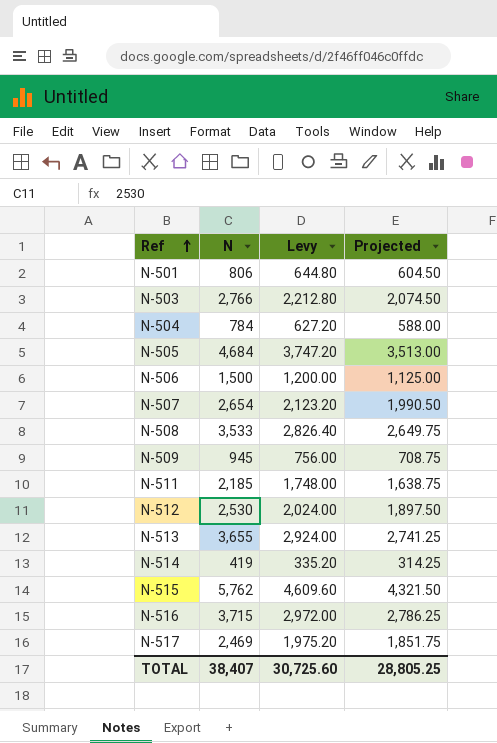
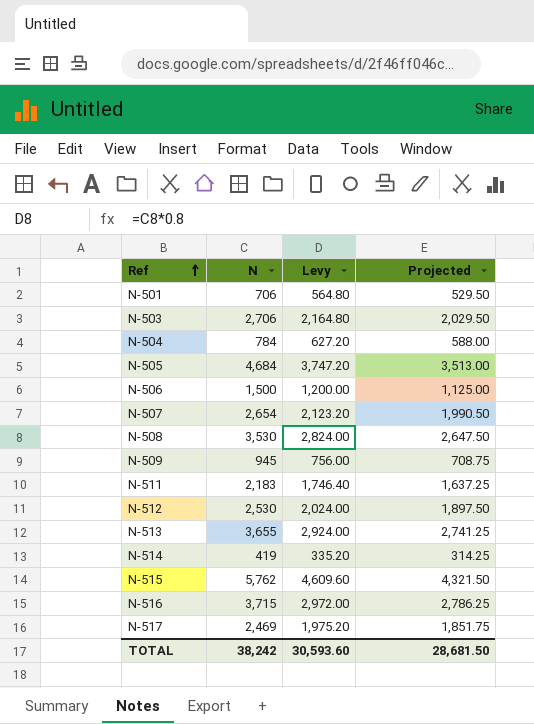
N-501 | N: 806 -> 706
N-501 | Levy: 644.80 -> 564.80
N-501 | Projected: 604.50 -> 529.50
N-503 | N: 2,766 -> 2,706
N-503 | Levy: 2,212.80 -> 2,164.80
N-503 | Projected: 2,074.50 -> 2,029.50
N-508 | N: 3,533 -> 3,530
N-508 | Levy: 2,826.40 -> 2,824.00
N-508 | Projected: 2,649.75 -> 2,647.50
N-511 | N: 2,185 -> 2,183
N-511 | Levy: 1,748.00 -> 1,746.40
N-511 | Projected: 1,638.75 -> 1,637.25
TOTAL | N: 38,407 -> 38,242
TOTAL | Levy: 30,725.60 -> 30,593.60
TOTAL | Projected: 28,805.25 -> 28,681.50

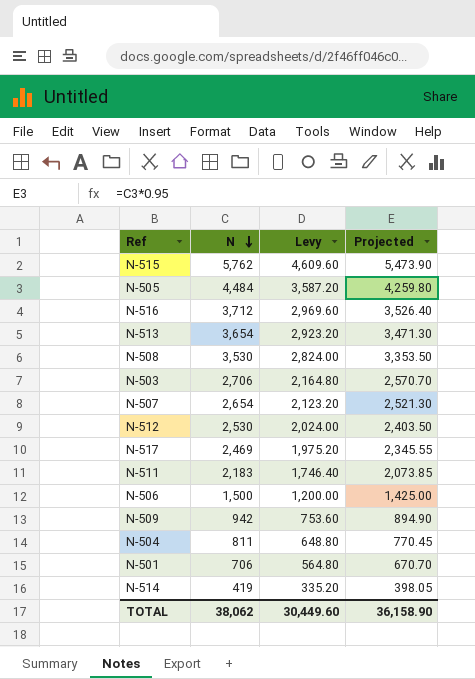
row order: Ref ascending -> N descending
column Projected | formula: [N] * 0.75 -> [N] * 0.95
N-505 | N: 4,684 -> 4,484
N-505 | Levy: 3,747.20 -> 3,587.20
N-516 | N: 3,715 -> 3,712
N-516 | Levy: 2,972.00 -> 2,969.60
N-513 | N: 3,655 -> 3,654
N-513 | Levy: 2,924.00 -> 2,923.20
N-509 | N: 945 -> 942
N-509 | Levy: 756.00 -> 753.60
N-504 | N: 784 -> 811
N-504 | Levy: 627.20 -> 648.80
TOTAL | N: 38,242 -> 38,062
TOTAL | Levy: 30,593.60 -> 30,449.60
TOTAL | Projected: 28,681.50 -> 36,158.90

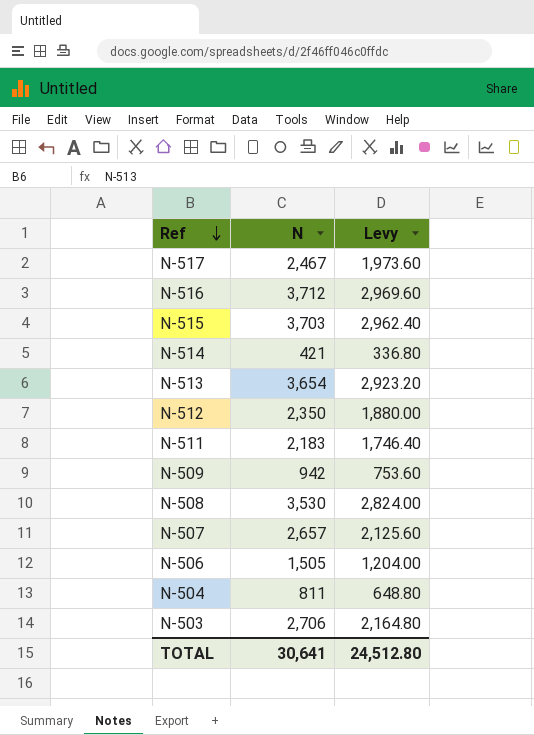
row order: N descending -> Ref descending
column Projected | formula: [N] * 0.95 -> none
row N-505: 4,484 | 3,587.20 | 4,259.80 -> none
row N-501: 706 | 564.80 | 670.70 -> none
N-517 | N: 2,469 -> 2,467
N-517 | Levy: 1,975.20 -> 1,973.60
N-515 | N: 5,762 -> 3,703
N-515 | Levy: 4,609.60 -> 2,962.40
N-514 | N: 419 -> 421
N-514 | Levy: 335.20 -> 336.80
N-512 | N: 2,530 -> 2,350
N-512 | Levy: 2,024.00 -> 1,880.00
N-507 | N: 2,654 -> 2,657
N-507 | Levy: 2,123.20 -> 2,125.60
N-506 | N: 1,500 -> 1,505
N-506 | Levy: 1,200.00 -> 1,204.00
TOTAL | N: 38,062 -> 30,641
TOTAL | Levy: 30,449.60 -> 24,512.80

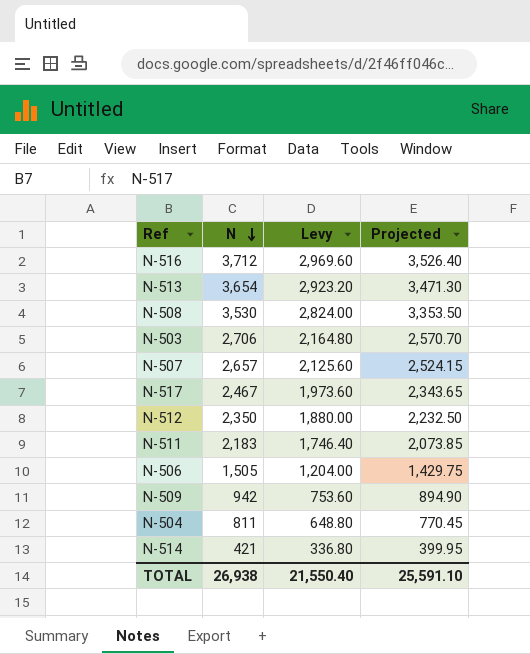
row order: Ref descending -> N descending
column Projected | formula: none -> [N] * 0.95
row N-515: 3,703 | 2,962.40 -> none
TOTAL | N: 30,641 -> 26,938
TOTAL | Levy: 24,512.80 -> 21,550.40

